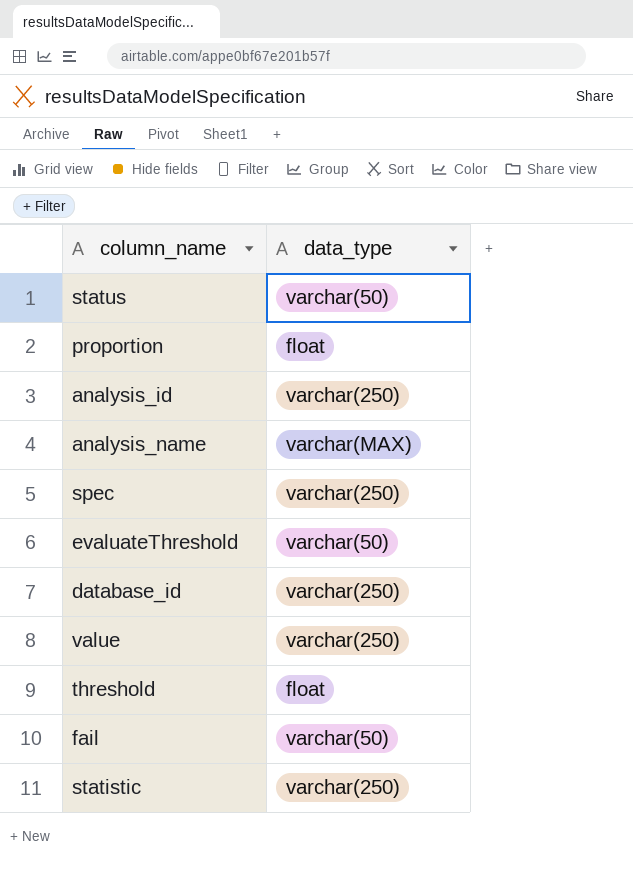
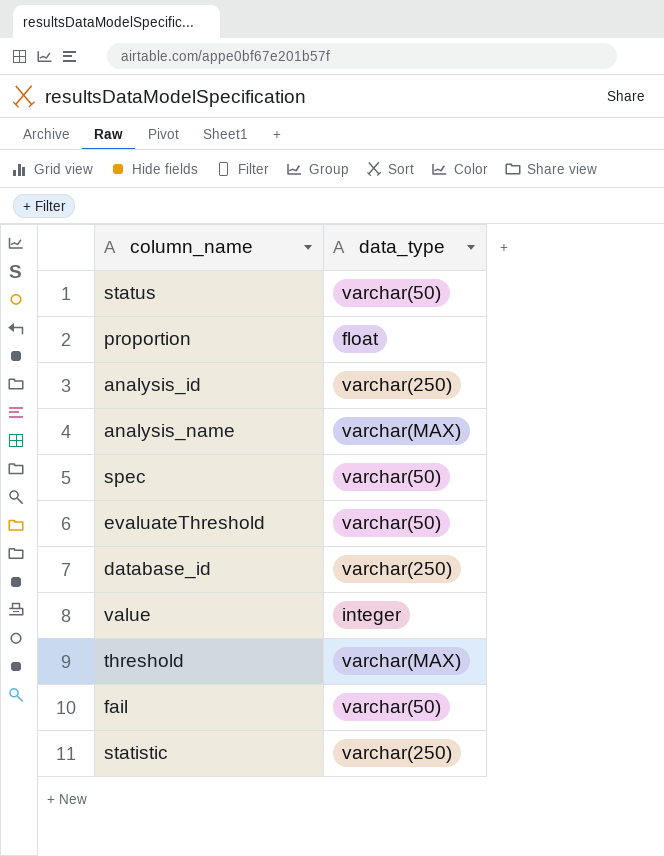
spec | data_type: varchar(250) -> varchar(50)
value | data_type: varchar(250) -> integer
threshold | data_type: float -> varchar(MAX)

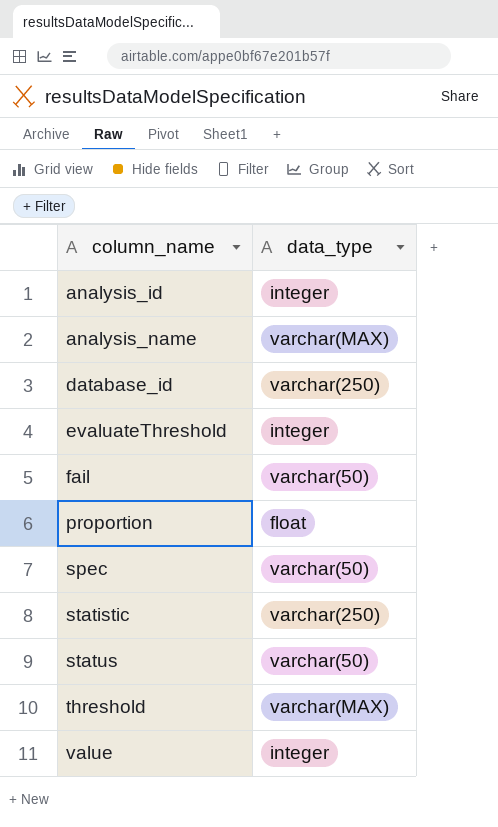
row order: none -> column_name ascending
analysis_id | data_type: varchar(250) -> integer
evaluateThreshold | data_type: varchar(50) -> integer

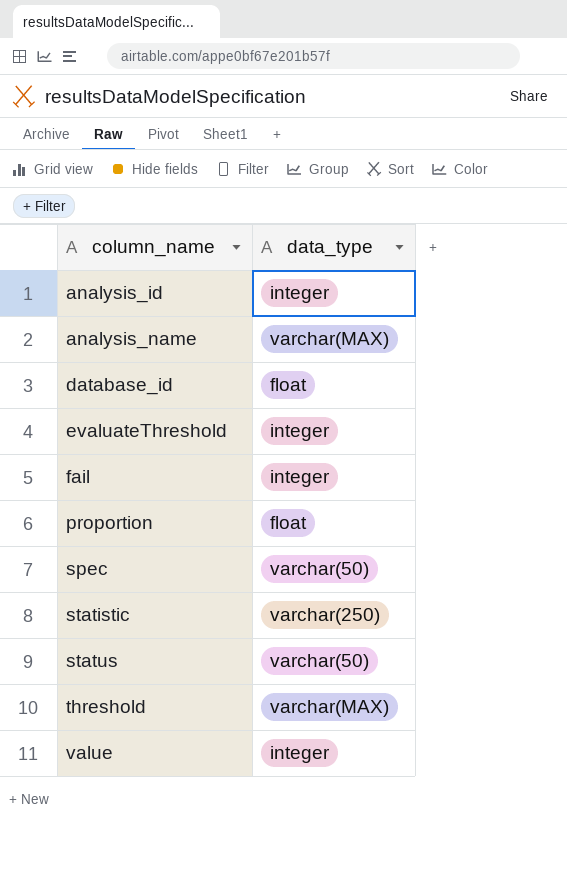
database_id | data_type: varchar(250) -> float
fail | data_type: varchar(50) -> integer

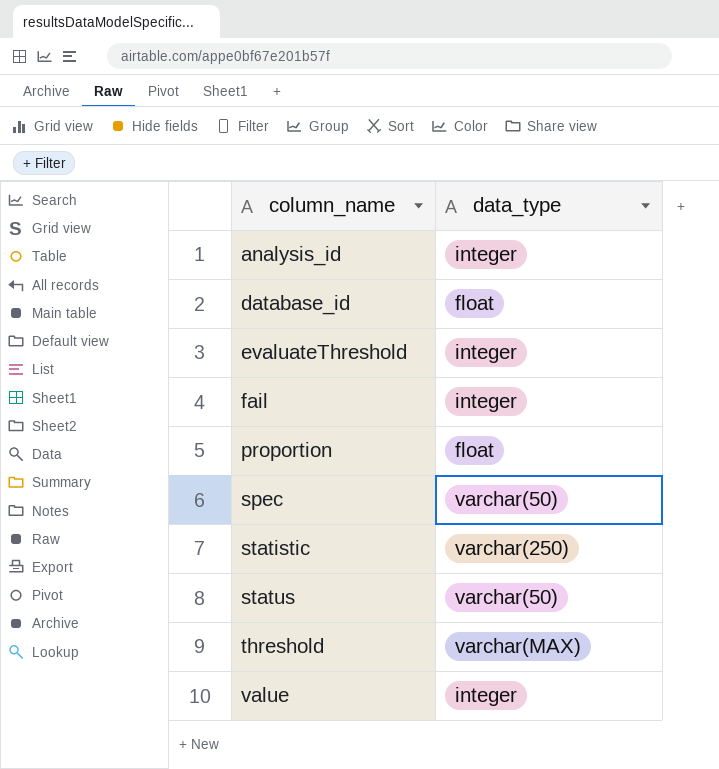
row analysis_name: varchar(MAX) -> none

